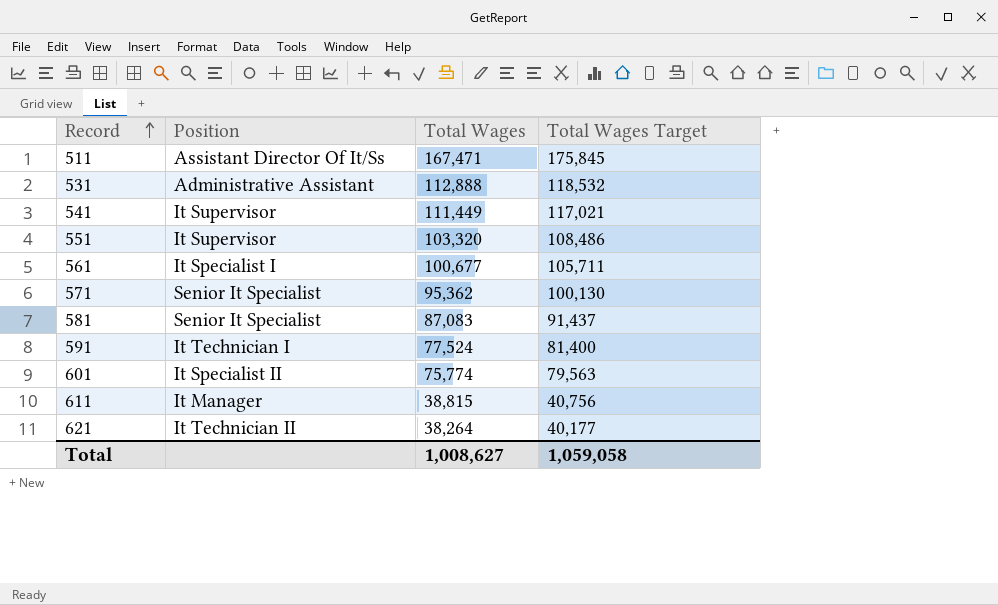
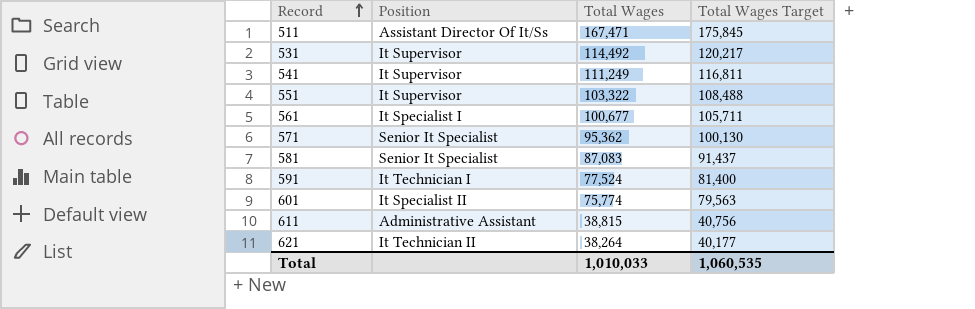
531 | Position: Administrative Assistant -> It Supervisor
531 | Total Wages: 112,888 -> 114,492
531 | Total Wages Target: 118,532 -> 120,217
541 | Total Wages: 111,449 -> 111,249
541 | Total Wages Target: 117,021 -> 116,811
551 | Total Wages: 103,320 -> 103,322
551 | Total Wages Target: 108,486 -> 108,488
611 | Position: It Manager -> Administrative Assistant
Total | Total Wages: 1,008,627 -> 1,010,033
Total | Total Wages Target: 1,059,058 -> 1,060,535

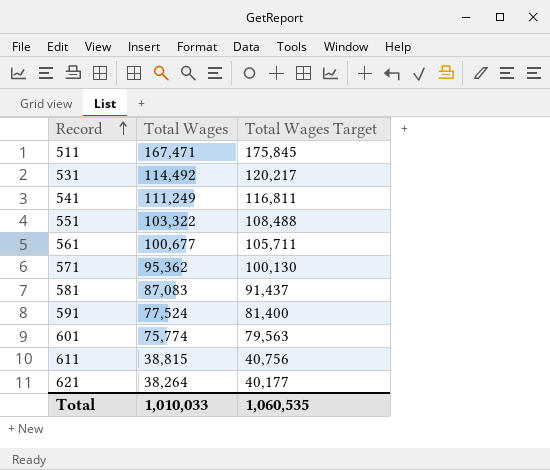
column Position | position: 2 -> none

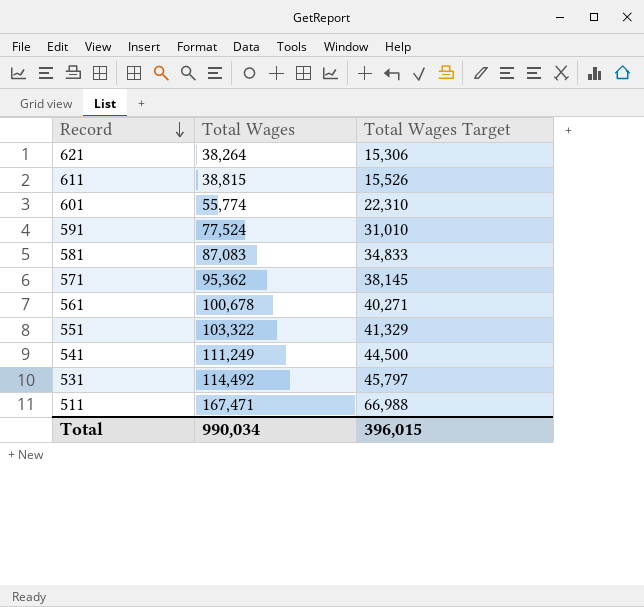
row order: Record ascending -> Record descending
column Total Wages Target | formula: [Total Wages] * 1.05 -> [Total Wages] * 0.4
601 | Total Wages: 75,774 -> 55,774
561 | Total Wages: 100,677 -> 100,678
Total | Total Wages: 1,010,033 -> 990,034
Total | Total Wages Target: 1,060,535 -> 396,015

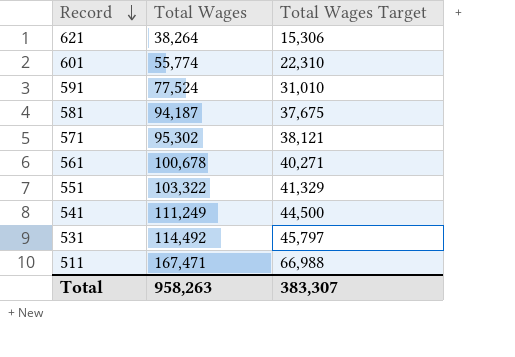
row 611: 38,815 | 15,526 -> none
581 | Total Wages: 87,083 -> 94,187
581 | Total Wages Target: 34,833 -> 37,675
571 | Total Wages: 95,362 -> 95,302
571 | Total Wages Target: 38,145 -> 38,121
Total | Total Wages: 990,034 -> 958,263
Total | Total Wages Target: 396,015 -> 383,307

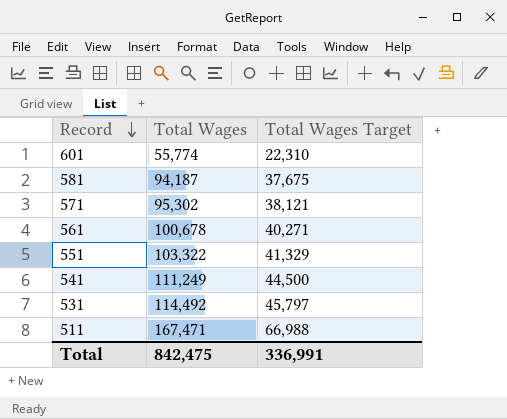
row 621: 38,264 | 15,306 -> none
row 591: 77,524 | 31,010 -> none
Total | Total Wages: 958,263 -> 842,475
Total | Total Wages Target: 383,307 -> 336,991

